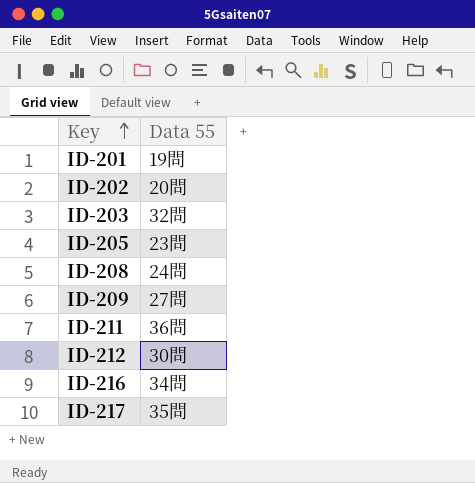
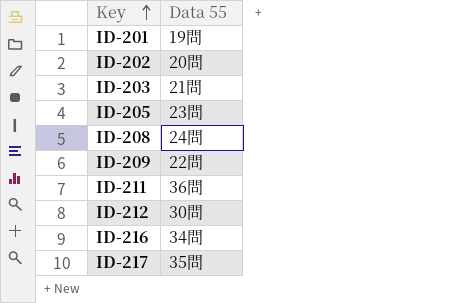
ID-203 | Data 55: 32問 -> 21問
ID-209 | Data 55: 27問 -> 22問

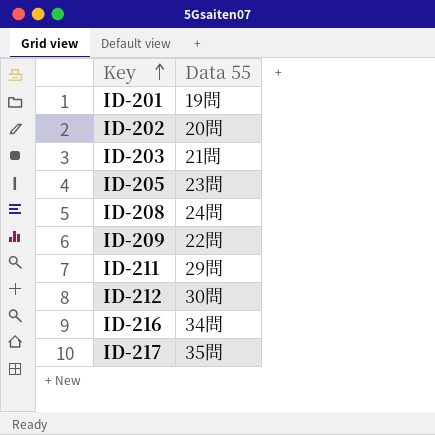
ID-211 | Data 55: 36問 -> 29問

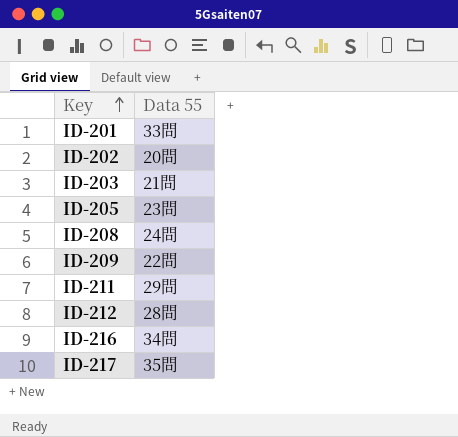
ID-201 | Data 55: 19問 -> 33問
ID-212 | Data 55: 30問 -> 28問

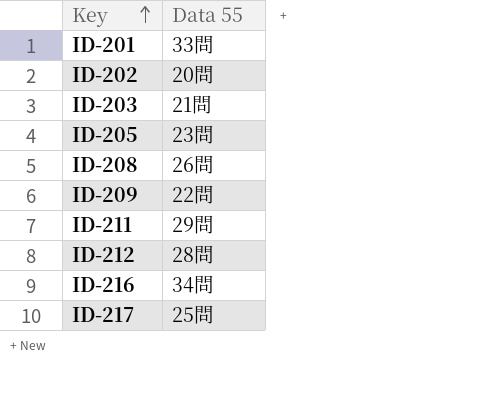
ID-208 | Data 55: 24問 -> 26問
ID-217 | Data 55: 35問 -> 25問

